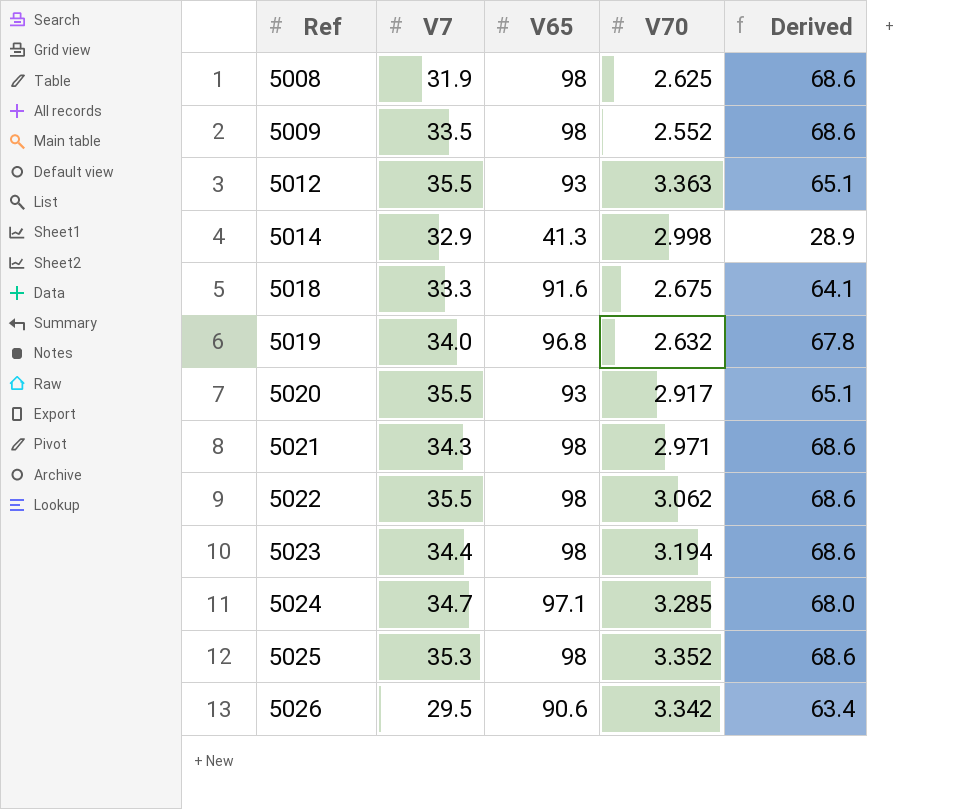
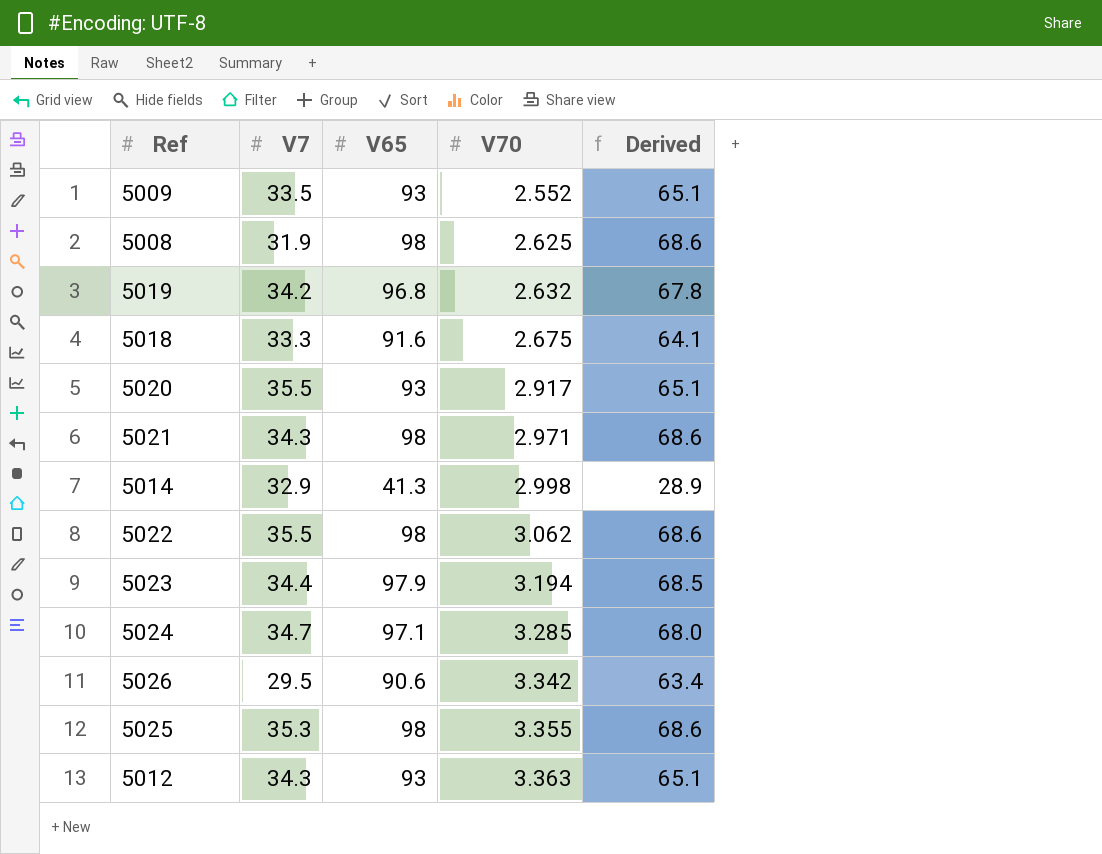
row order: Ref ascending -> V70 ascending
5009 | V65: 98 -> 93
5009 | Derived: 68.6 -> 65.1
5019 | V7: 34.0 -> 34.2
5023 | V65: 98 -> 97.9
5023 | Derived: 68.6 -> 68.5
5025 | V70: 3.352 -> 3.355
5012 | V7: 35.5 -> 34.3

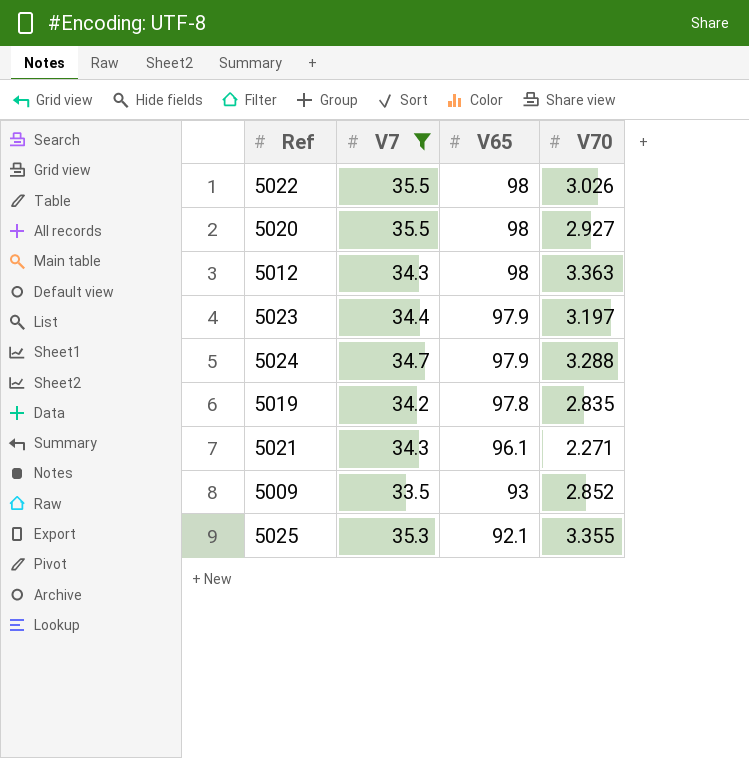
filter: none -> V7 >= 33.5
row order: V70 ascending -> V65 descending
column Derived | formula: [V65] * 0.7 -> none
5022 | V70: 3.062 -> 3.026
5020 | V65: 93 -> 98
5020 | V70: 2.917 -> 2.927
5012 | V65: 93 -> 98
5023 | V70: 3.194 -> 3.197
5024 | V65: 97.1 -> 97.9
5024 | V70: 3.285 -> 3.288
5019 | V65: 96.8 -> 97.8
5019 | V70: 2.632 -> 2.835
5021 | V65: 98 -> 96.1
5021 | V70: 2.971 -> 2.271
5009 | V70: 2.552 -> 2.852
5025 | V65: 98 -> 92.1

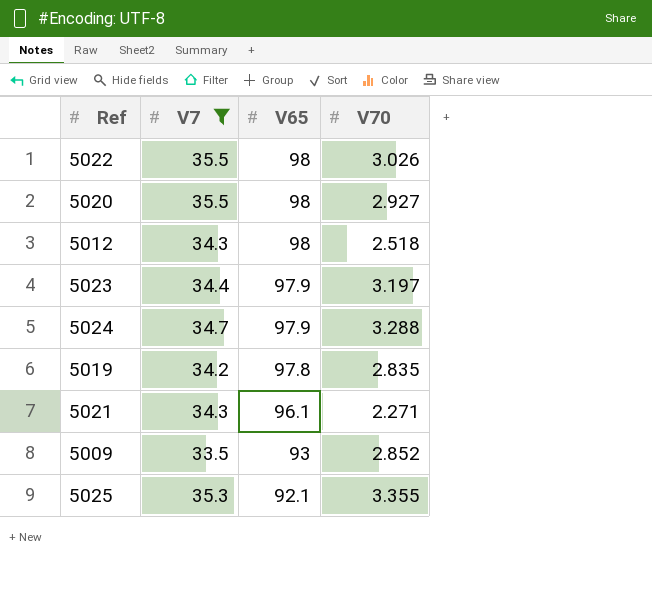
5012 | V70: 3.363 -> 2.518

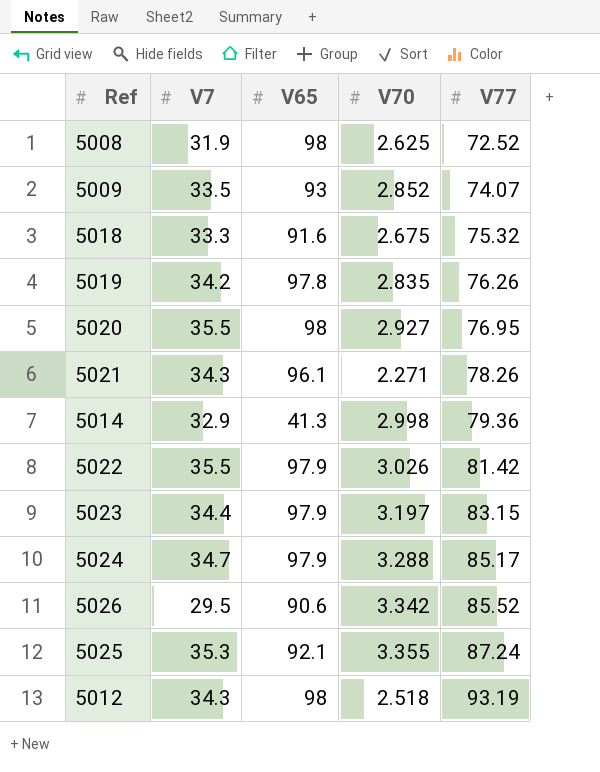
filter: V7 >= 33.5 -> none
row order: V65 descending -> V77 ascending
column V77 | position: none -> 5
5022 | V65: 98 -> 97.9

